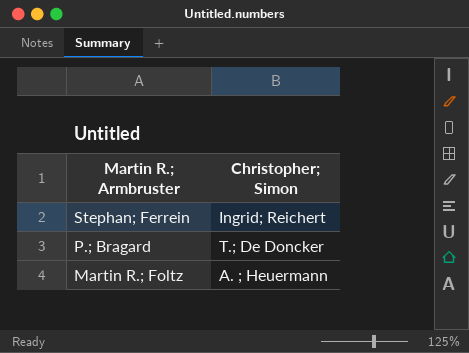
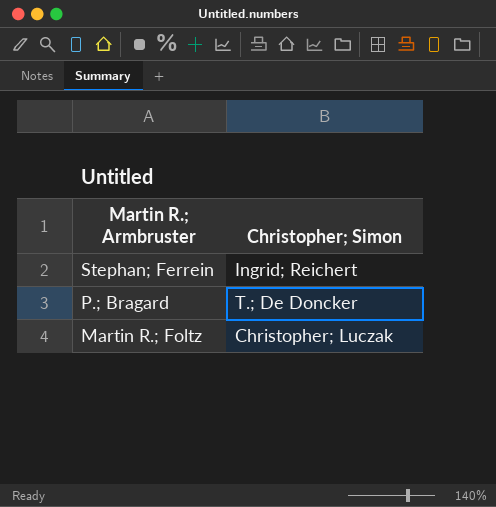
Martin R.; Foltz | Christopher; Simon: A. ; Heuermann -> Christopher; Luczak

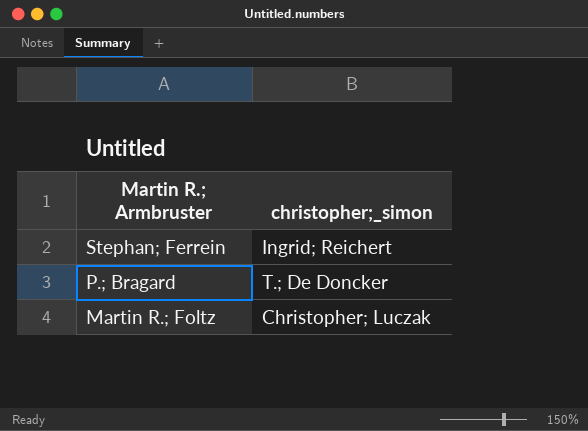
column name: Christopher; Simon -> christopher;_simon

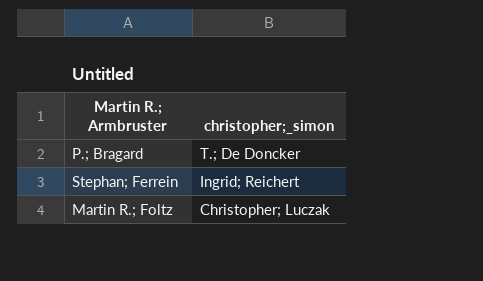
row order: Martin R.; Armbruster descending -> christopher;_simon descending

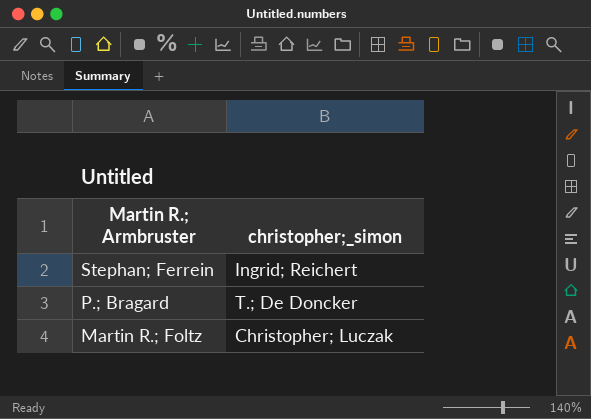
row order: christopher;_simon descending -> Martin R.; Armbruster descending

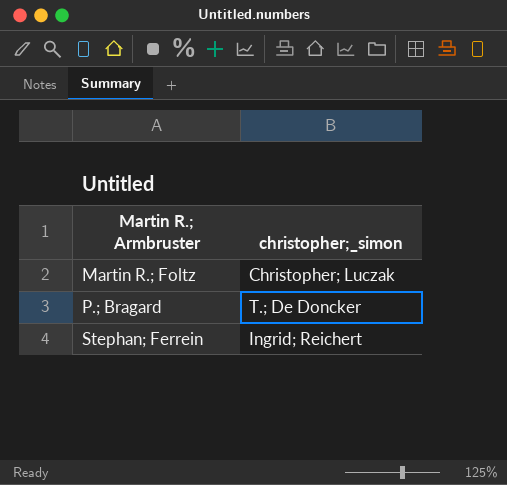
row order: Martin R.; Armbruster descending -> Martin R.; Armbruster ascending

